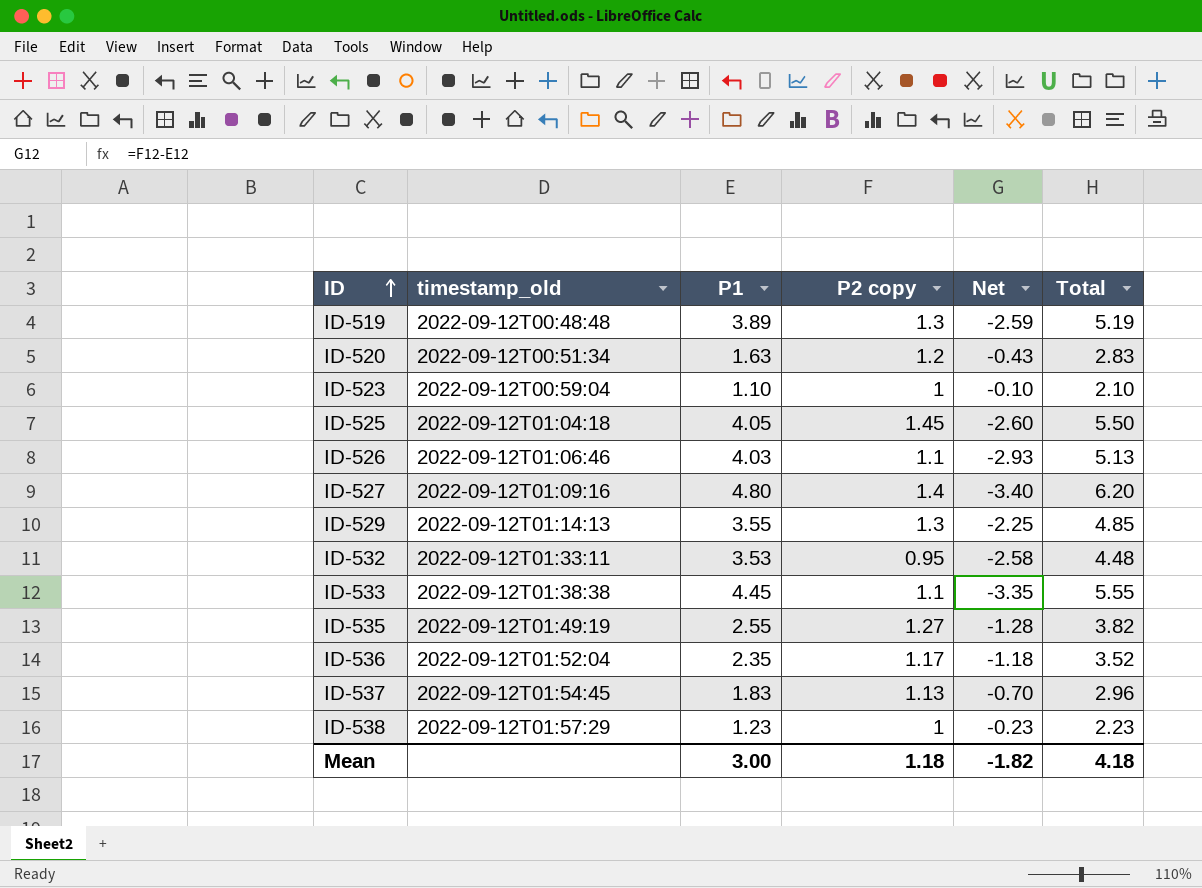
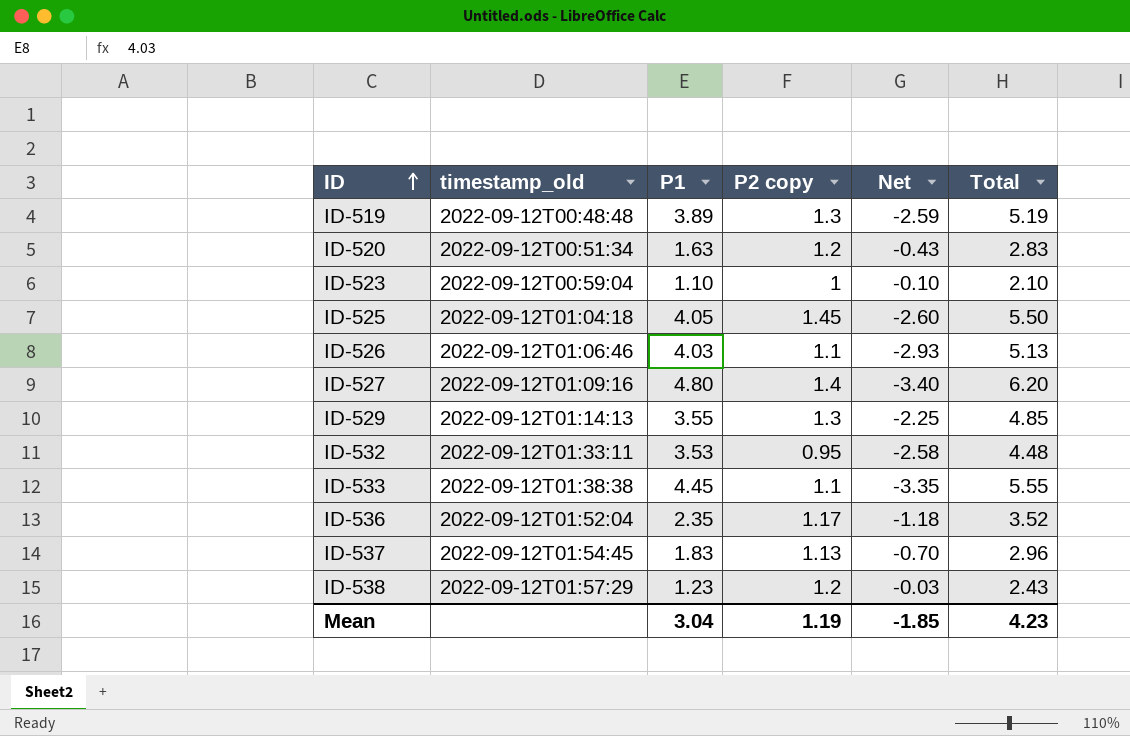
row ID-535: 2022-09-12T01:49:19 | 2.55 | 1.27 | -1.28 | 3.82 -> none
ID-538 | P2 copy: 1 -> 1.2
ID-538 | Net: -0.23 -> -0.03
ID-538 | Total: 2.23 -> 2.43
Mean | P1: 3.00 -> 3.04
Mean | P2 copy: 1.18 -> 1.19
Mean | Net: -1.82 -> -1.85
Mean | Total: 4.18 -> 4.23

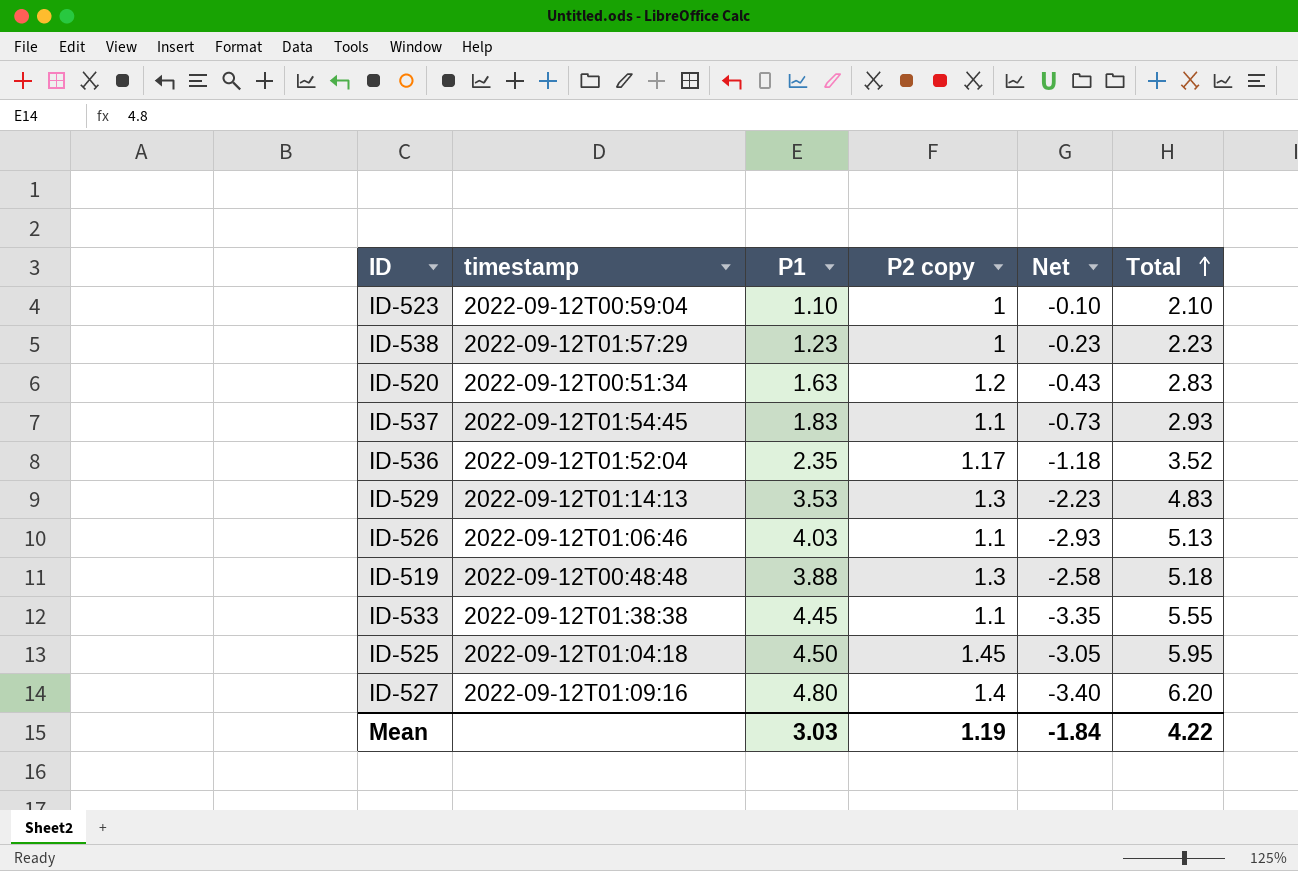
row order: ID ascending -> Total ascending
column name: timestamp_old -> timestamp
row ID-532: 2022-09-12T01:33:11 | 3.53 | 0.95 | -2.58 | 4.48 -> none
ID-538 | P2 copy: 1.2 -> 1
ID-538 | Net: -0.03 -> -0.23
ID-538 | Total: 2.43 -> 2.23
ID-537 | P2 copy: 1.13 -> 1.1
ID-537 | Net: -0.70 -> -0.73
ID-537 | Total: 2.96 -> 2.93
ID-529 | P1: 3.55 -> 3.53
ID-529 | Net: -2.25 -> -2.23
ID-529 | Total: 4.85 -> 4.83
ID-519 | P1: 3.89 -> 3.88
ID-519 | Net: -2.59 -> -2.58
ID-519 | Total: 5.19 -> 5.18
ID-525 | P1: 4.05 -> 4.50
ID-525 | Net: -2.60 -> -3.05
ID-525 | Total: 5.50 -> 5.95
Mean | P1: 3.04 -> 3.03
Mean | Net: -1.85 -> -1.84
Mean | Total: 4.23 -> 4.22

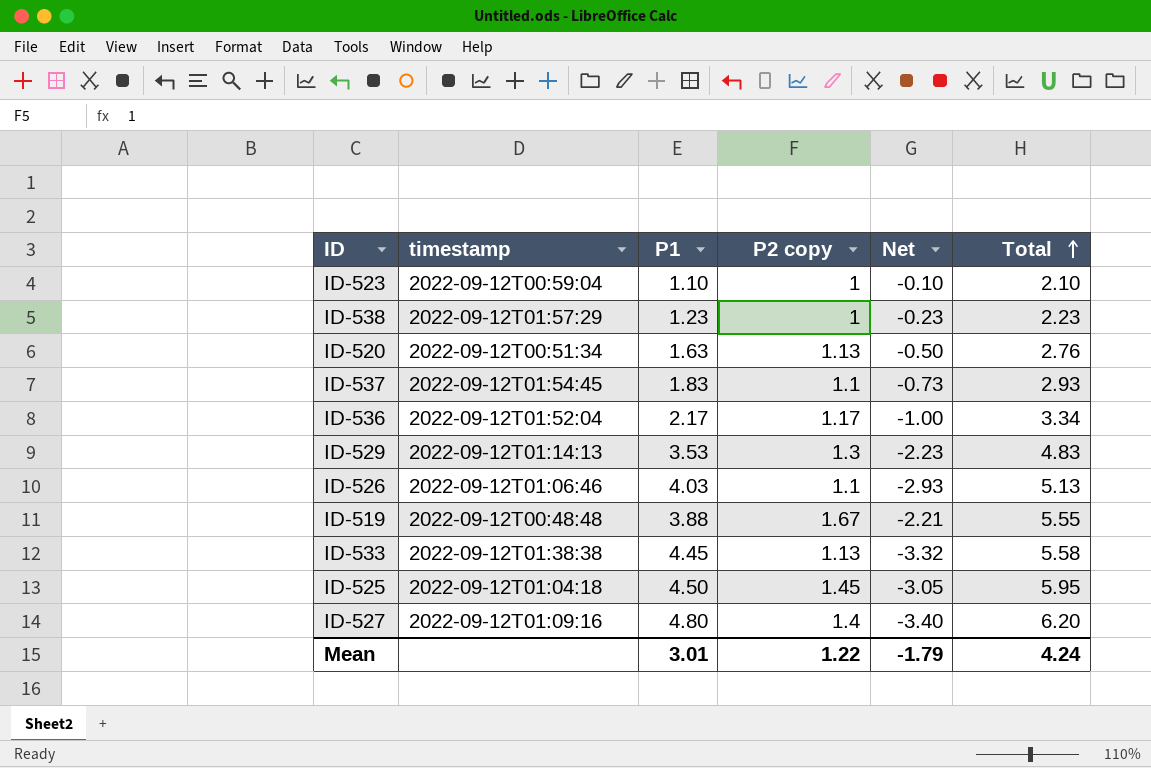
ID-520 | P2 copy: 1.2 -> 1.13
ID-520 | Net: -0.43 -> -0.50
ID-520 | Total: 2.83 -> 2.76
ID-536 | P1: 2.35 -> 2.17
ID-536 | Net: -1.18 -> -1.00
ID-536 | Total: 3.52 -> 3.34
ID-519 | P2 copy: 1.3 -> 1.67
ID-519 | Net: -2.58 -> -2.21
ID-519 | Total: 5.18 -> 5.55
ID-533 | P2 copy: 1.1 -> 1.13
ID-533 | Net: -3.35 -> -3.32
ID-533 | Total: 5.55 -> 5.58
Mean | P1: 3.03 -> 3.01
Mean | P2 copy: 1.19 -> 1.22
Mean | Net: -1.84 -> -1.79
Mean | Total: 4.22 -> 4.24

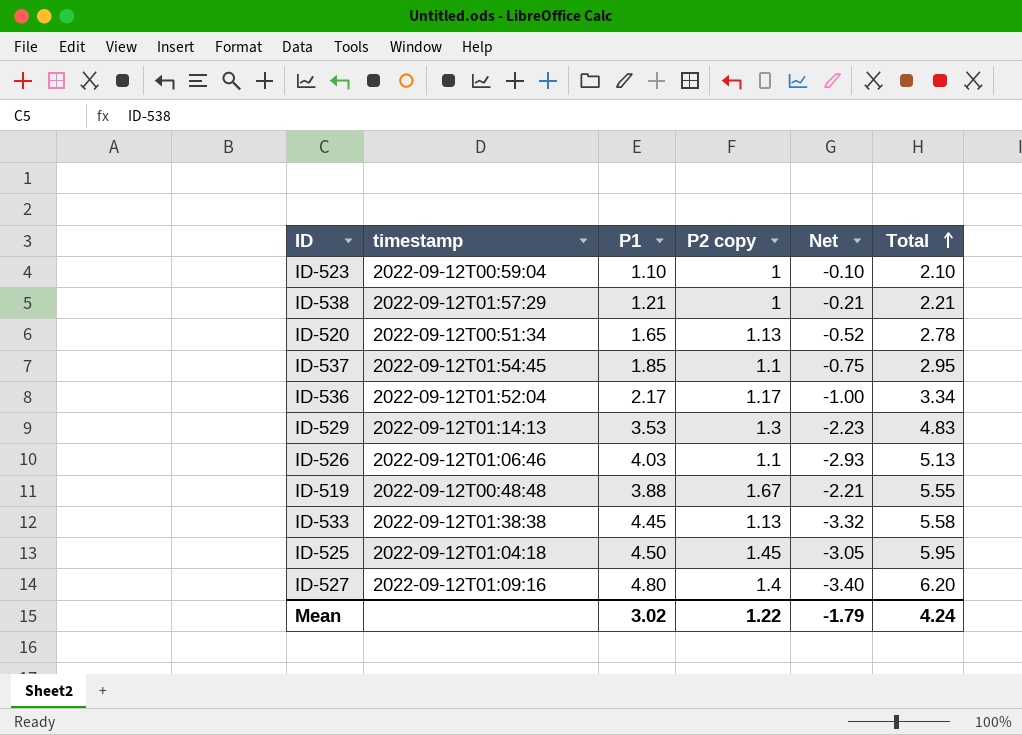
ID-538 | P1: 1.23 -> 1.21
ID-538 | Net: -0.23 -> -0.21
ID-538 | Total: 2.23 -> 2.21
ID-520 | P1: 1.63 -> 1.65
ID-520 | Net: -0.50 -> -0.52
ID-520 | Total: 2.76 -> 2.78
ID-537 | P1: 1.83 -> 1.85
ID-537 | Net: -0.73 -> -0.75
ID-537 | Total: 2.93 -> 2.95
Mean | P1: 3.01 -> 3.02

